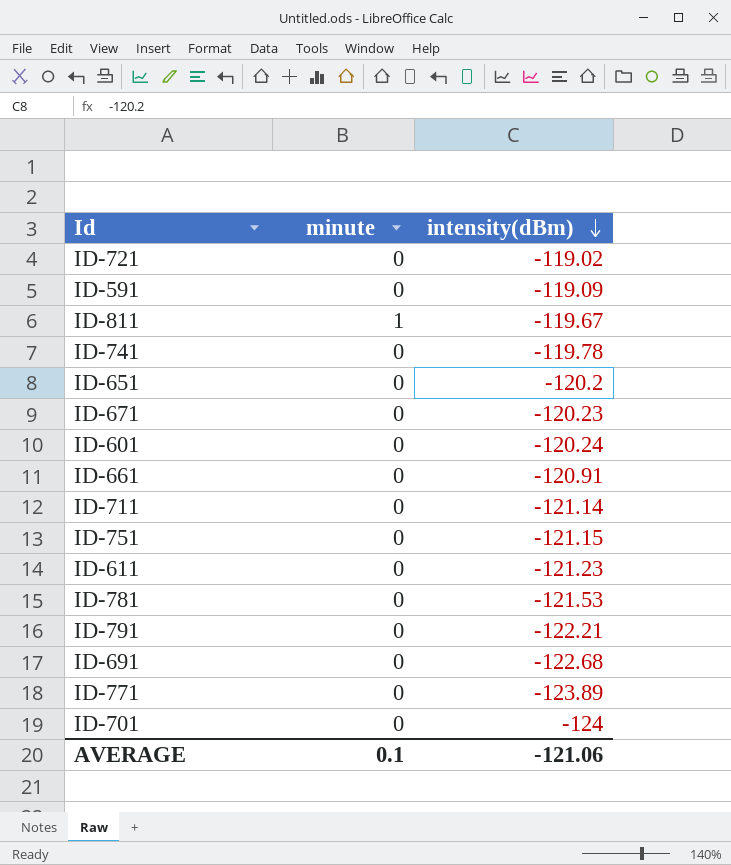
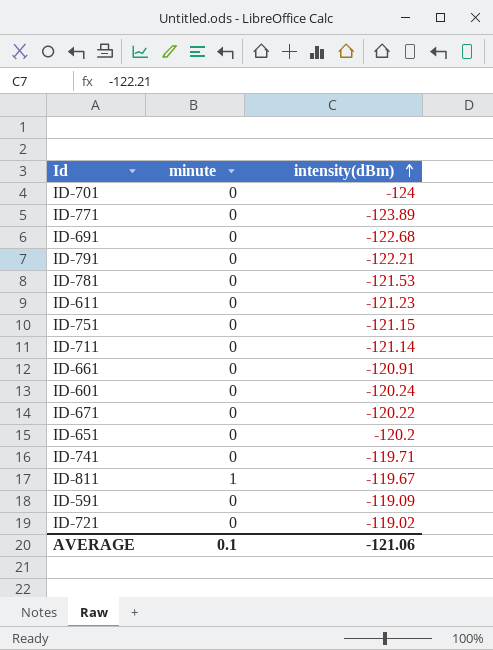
row order: intensity(dBm) descending -> intensity(dBm) ascending
ID-671 | intensity(dBm): -120.23 -> -120.22
ID-741 | intensity(dBm): -119.78 -> -119.71

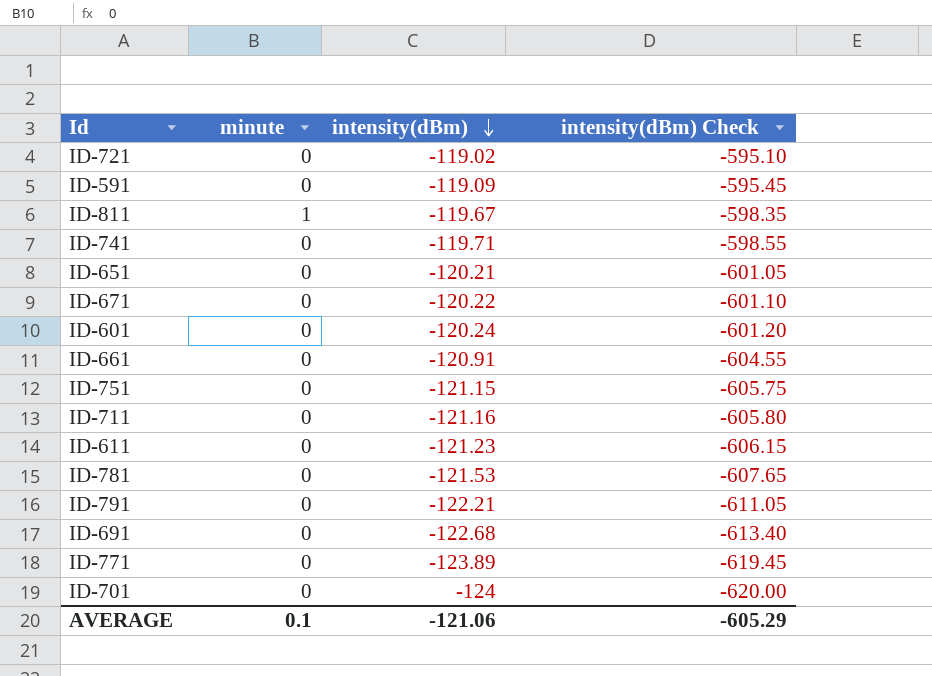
row order: intensity(dBm) ascending -> intensity(dBm) descending
column intensity(dBm) Check | formula: none -> [intensity(dBm)] * 5
ID-651 | intensity(dBm): -120.2 -> -120.21
ID-711 | intensity(dBm): -121.14 -> -121.16

